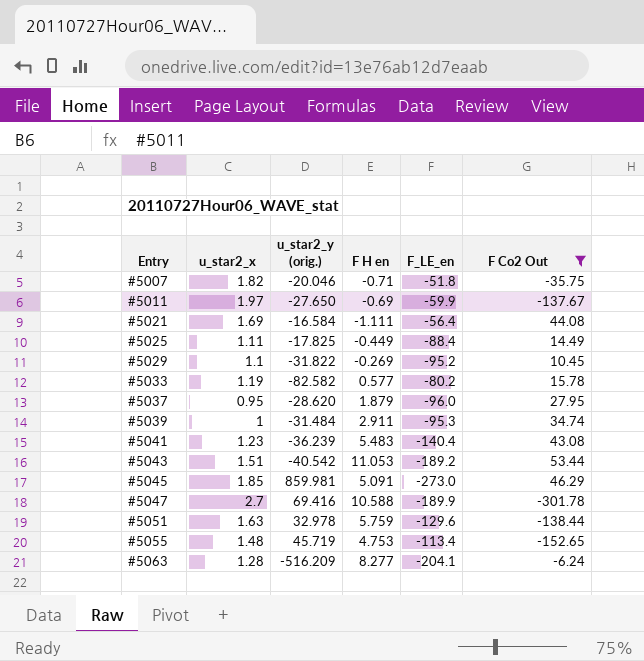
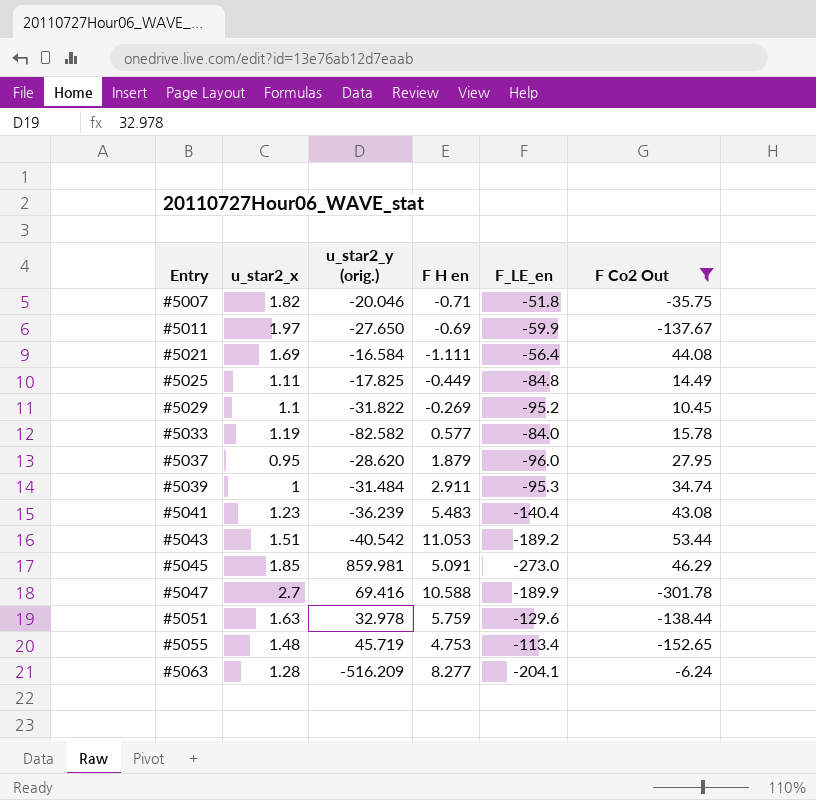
#5025 | F_LE_en: -88.4 -> -84.8
#5033 | F_LE_en: -80.2 -> -84.0

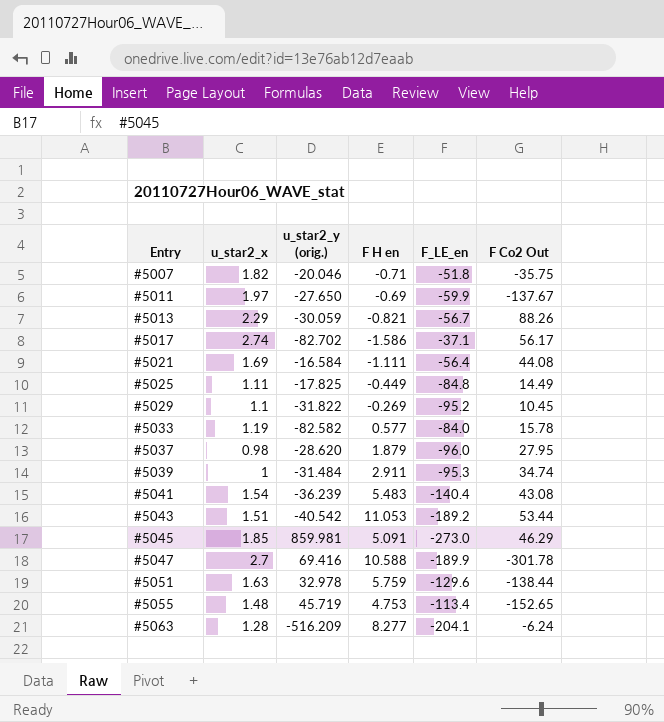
filter: F Co2 Out <= 53.44 -> none
#5037 | u_star2_x: 0.95 -> 0.98
#5041 | u_star2_x: 1.23 -> 1.54

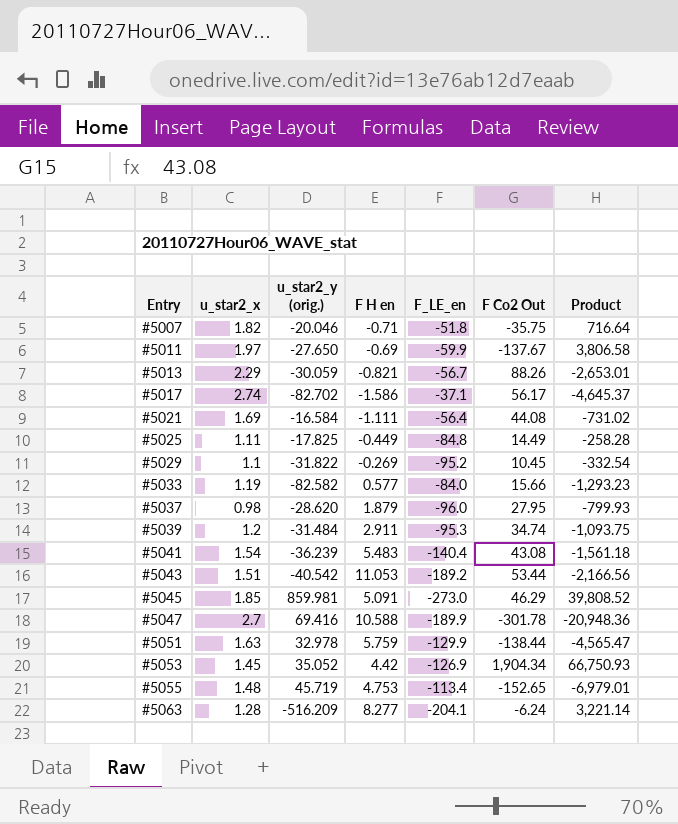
column Product | formula: none -> [u_star2_y (orig.)] * [F Co2 Out]
#5033 | F Co2 Out: 15.78 -> 15.66
#5039 | u_star2_x: 1 -> 1.2
#5051 | F_LE_en: -129.6 -> -129.9
row #5053: none -> 1.45 | 35.052 | 4.42 | -126.9 | 1,904.34 | 66,750.93

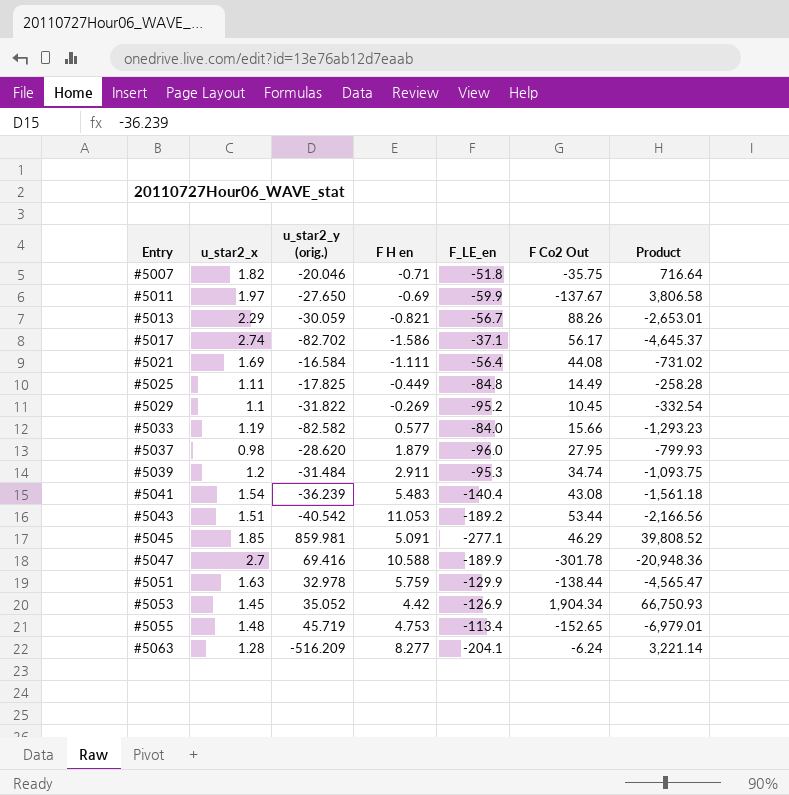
#5045 | F_LE_en: -273.0 -> -277.1

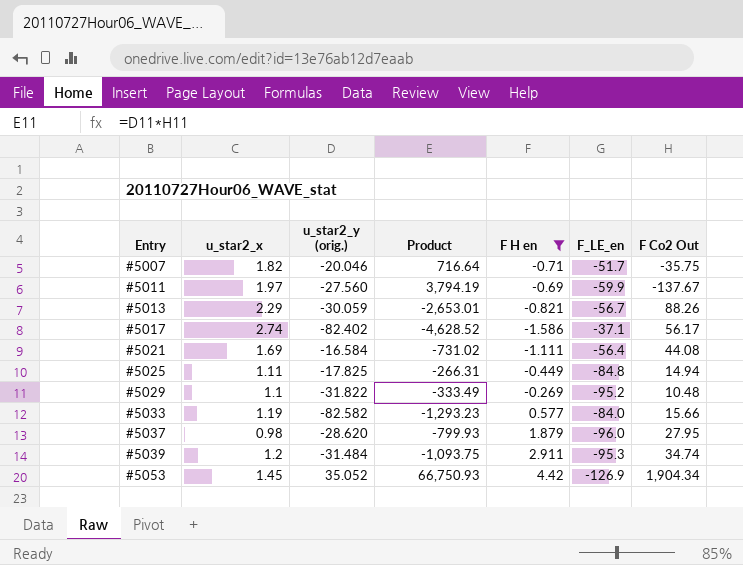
filter: none -> F H en <= 4.42
column Product | position: 7 -> 4
#5007 | F_LE_en: -51.8 -> -51.7
#5011 | u_star2_y (orig.): -27.650 -> -27.560
#5011 | Product: 3,806.58 -> 3,794.19
#5017 | u_star2_y (orig.): -82.702 -> -82.402
#5017 | Product: -4,645.37 -> -4,628.52
#5025 | Product: -258.28 -> -266.31
#5025 | F Co2 Out: 14.49 -> 14.94
#5029 | Product: -332.54 -> -333.49
#5029 | F Co2 Out: 10.45 -> 10.48

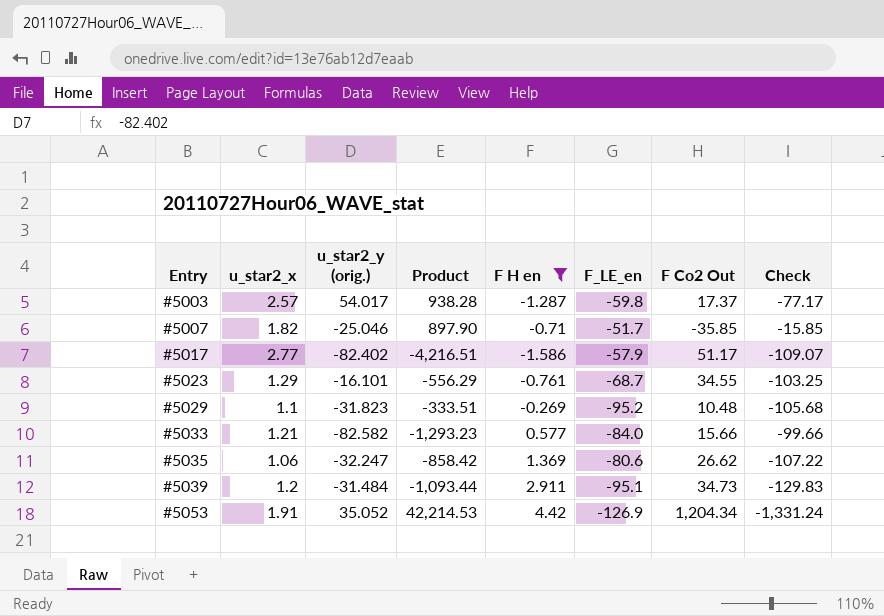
column Check | formula: none -> [F_LE_en] - [F Co2 Out]
row #5011: 1.97 | -27.560 | 3,794.19 | -0.69 | -59.9 | -137.67 -> none
row #5013: 2.29 | -30.059 | -2,653.01 | -0.821 | -56.7 | 88.26 -> none
row #5021: 1.69 | -16.584 | -731.02 | -1.111 | -56.4 | 44.08 -> none
row #5025: 1.11 | -17.825 | -266.31 | -0.449 | -84.8 | 14.94 -> none
row #5037: 0.98 | -28.620 | -799.93 | 1.879 | -96.0 | 27.95 -> none
row #5003: none -> 2.57 | 54.017 | 938.28 | -1.287 | -59.8 | 17.37 | -77.17
#5007 | u_star2_y (orig.): -20.046 -> -25.046
#5007 | Product: 716.64 -> 897.90
#5007 | F Co2 Out: -35.75 -> -35.85
#5017 | u_star2_x: 2.74 -> 2.77
#5017 | Product: -4,628.52 -> -4,216.51
#5017 | F_LE_en: -37.1 -> -57.9
#5017 | F Co2 Out: 56.17 -> 51.17
row #5023: none -> 1.29 | -16.101 | -556.29 | -0.761 | -68.7 | 34.55 | -103.25
#5029 | u_star2_y (orig.): -31.822 -> -31.823
#5029 | Product: -333.49 -> -333.51
#5033 | u_star2_x: 1.19 -> 1.21
row #5035: none -> 1.06 | -32.247 | -858.42 | 1.369 | -80.6 | 26.62 | -107.22
#5039 | Product: -1,093.75 -> -1,093.44
#5039 | F_LE_en: -95.3 -> -95.1
#5039 | F Co2 Out: 34.74 -> 34.73
#5053 | u_star2_x: 1.45 -> 1.91
#5053 | Product: 66,750.93 -> 42,214.53
#5053 | F Co2 Out: 1,904.34 -> 1,204.34

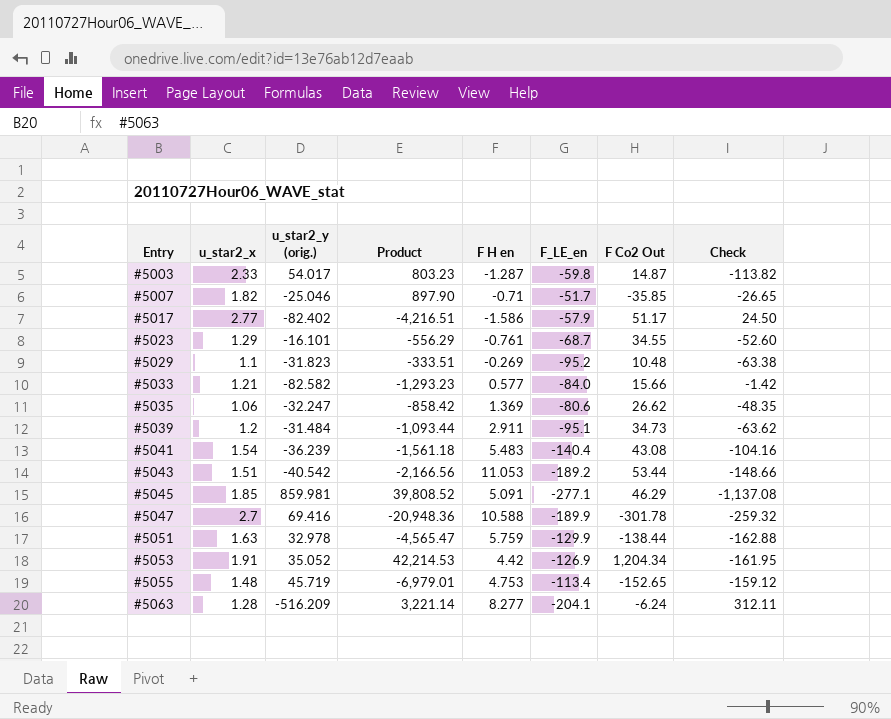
filter: F H en <= 4.42 -> none
column Check | formula: [F_LE_en] - [F Co2 Out] -> [F_LE_en] - [u_star2_y (orig.)]
#5003 | u_star2_x: 2.57 -> 2.33
#5003 | Product: 938.28 -> 803.23
#5003 | F Co2 Out: 17.37 -> 14.87

